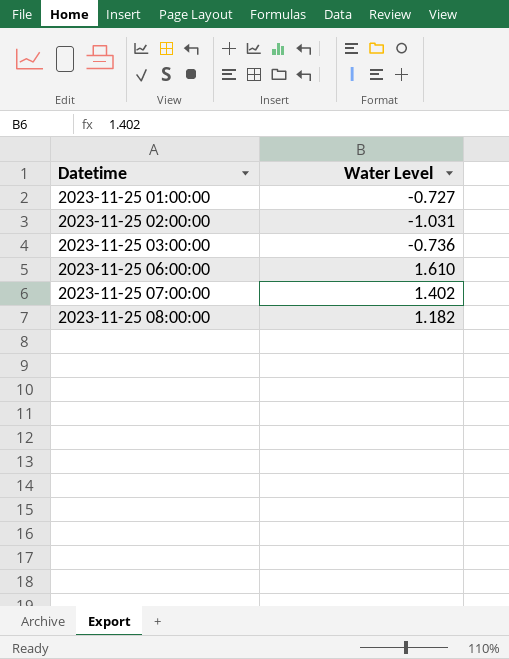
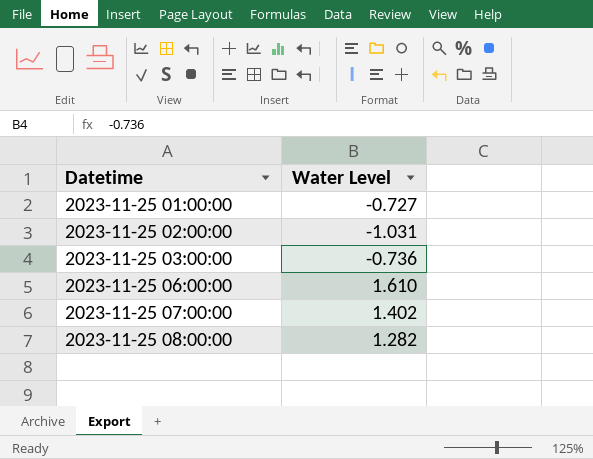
2023-11-25 08:00:00 | Water Level: 1.182 -> 1.282

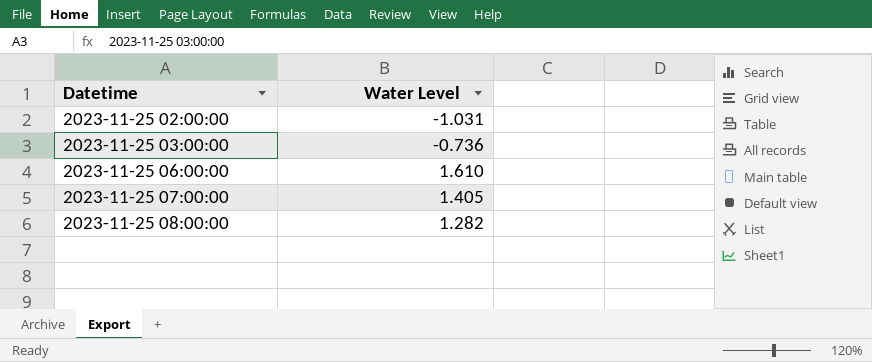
row 2023-11-25 01:00:00: -0.727 -> none
2023-11-25 07:00:00 | Water Level: 1.402 -> 1.405

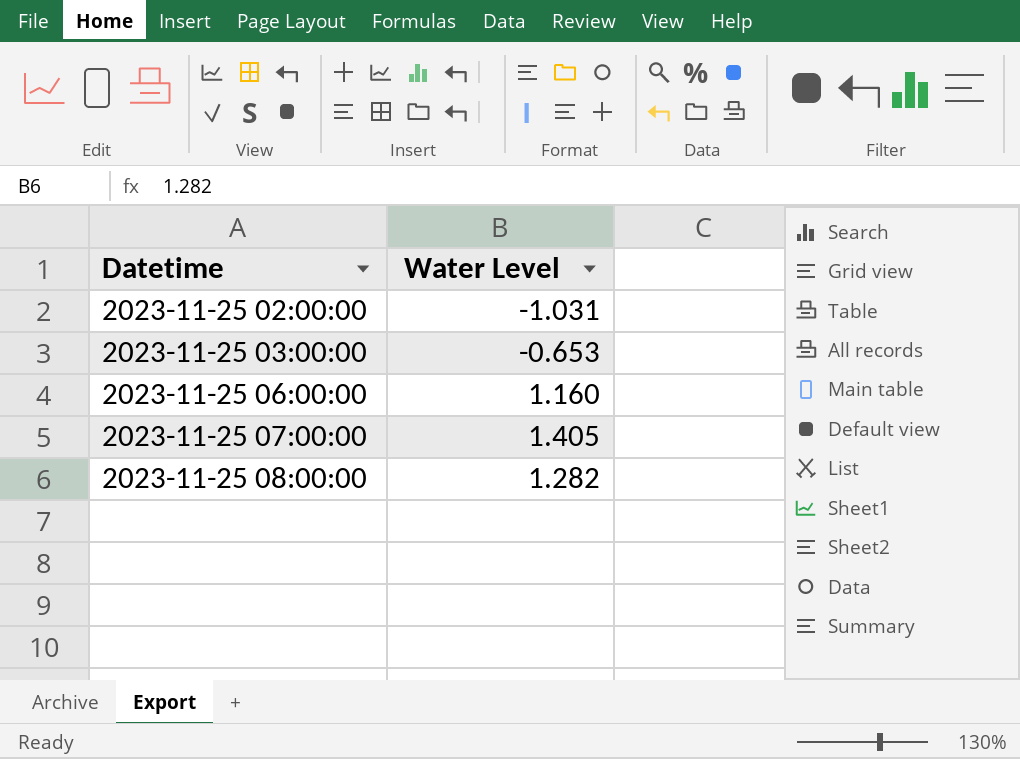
2023-11-25 03:00:00 | Water Level: -0.736 -> -0.653
2023-11-25 06:00:00 | Water Level: 1.610 -> 1.160

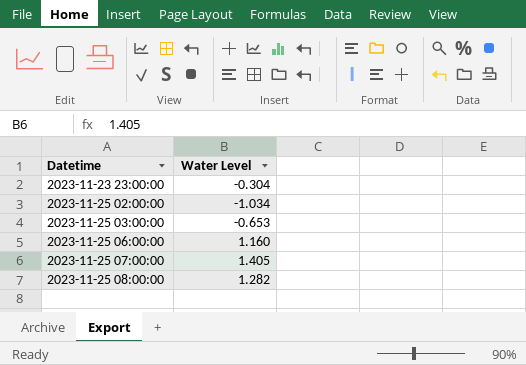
row 2023-11-23 23:00:00: none -> -0.304
2023-11-25 02:00:00 | Water Level: -1.031 -> -1.034

